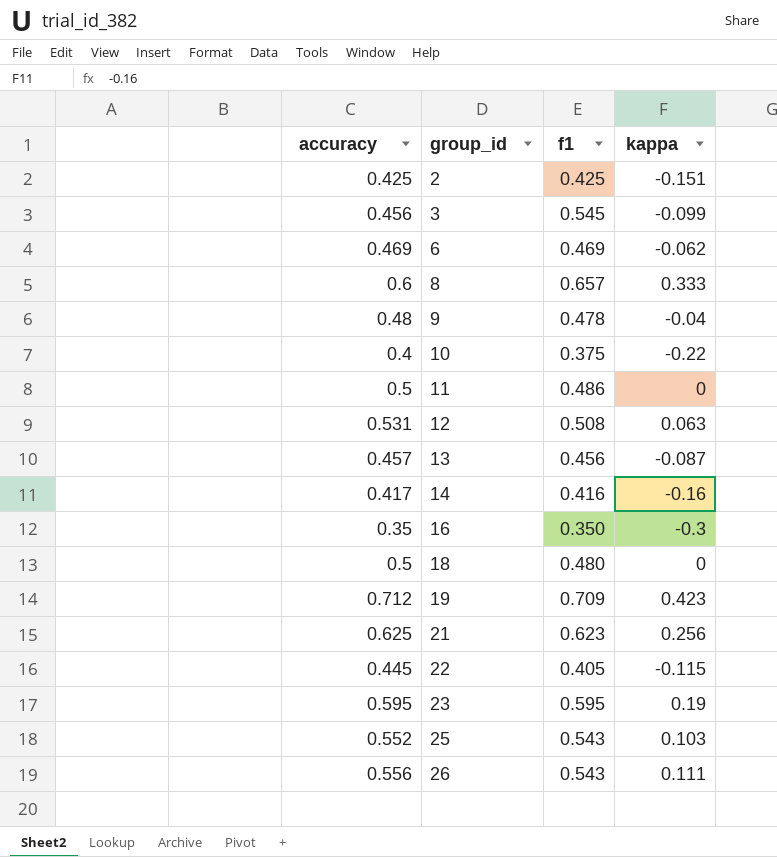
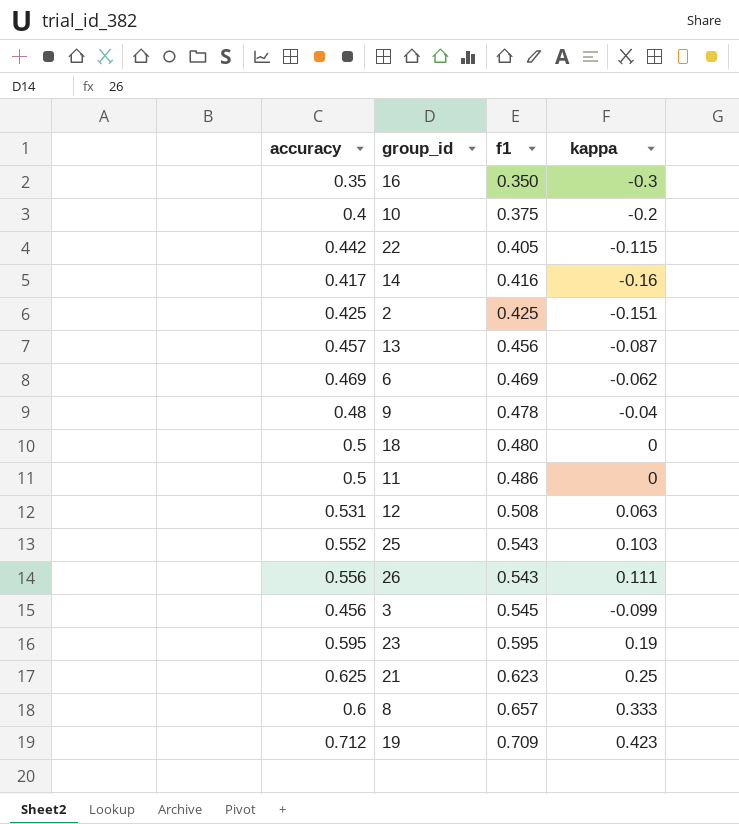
row order: group_id ascending -> f1 ascending
10 | kappa: -0.22 -> -0.2
22 | accuracy: 0.445 -> 0.442
21 | kappa: 0.256 -> 0.25

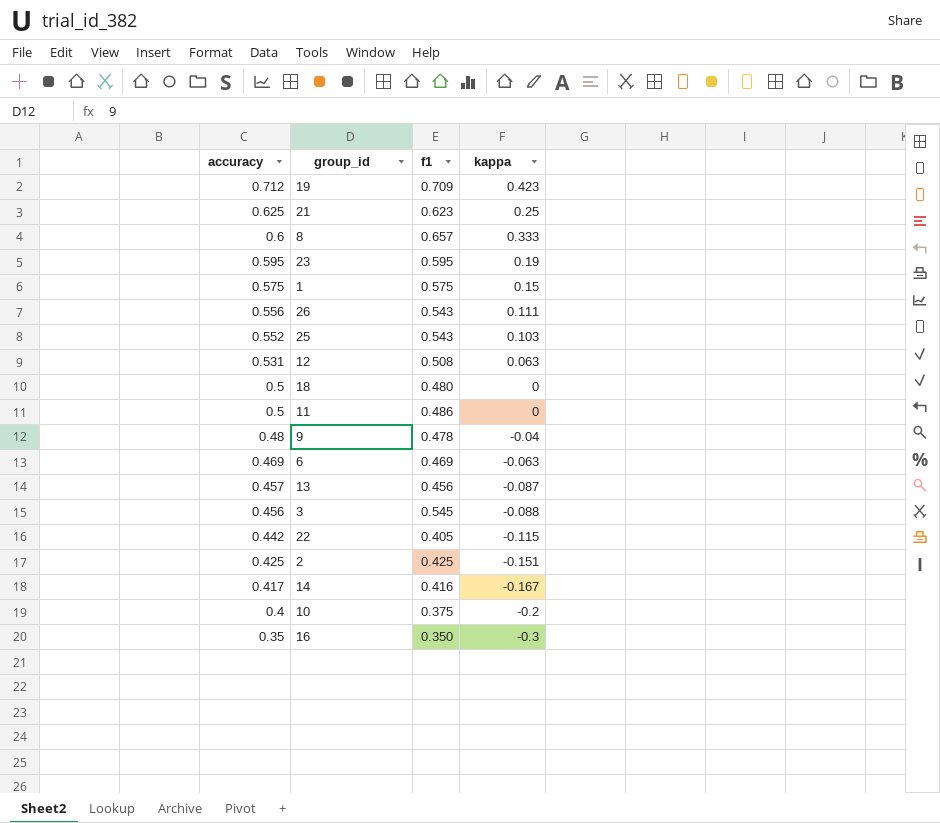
row order: f1 ascending -> accuracy descending
row 1: none -> 0.575 | 0.575 | 0.15
6 | kappa: -0.062 -> -0.063
3 | kappa: -0.099 -> -0.088
14 | kappa: -0.16 -> -0.167

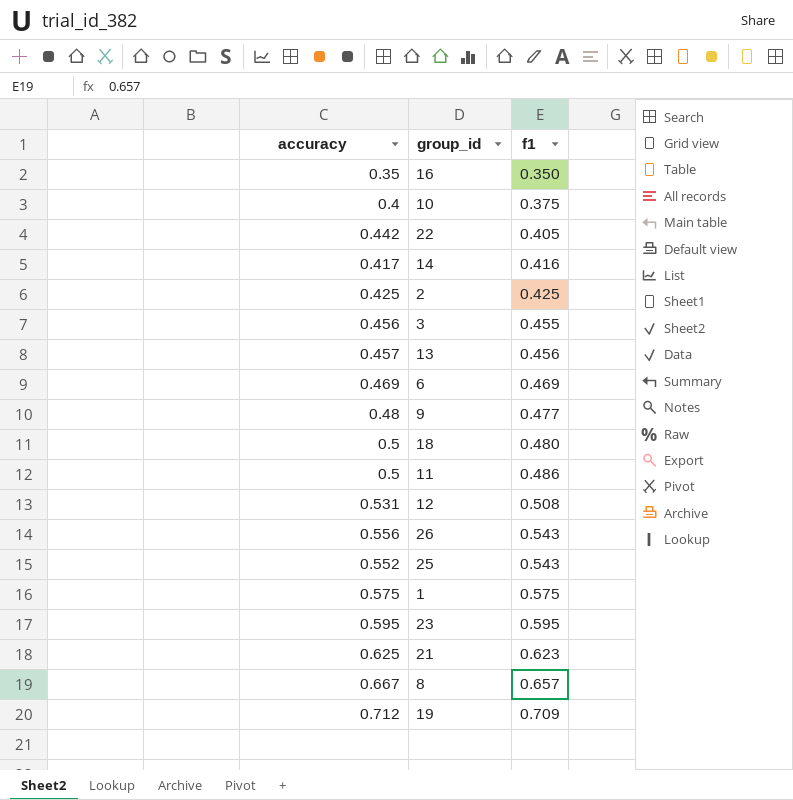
row order: accuracy descending -> f1 ascending
column kappa | position: 4 -> none
3 | f1: 0.545 -> 0.455
9 | f1: 0.478 -> 0.477
8 | accuracy: 0.6 -> 0.667

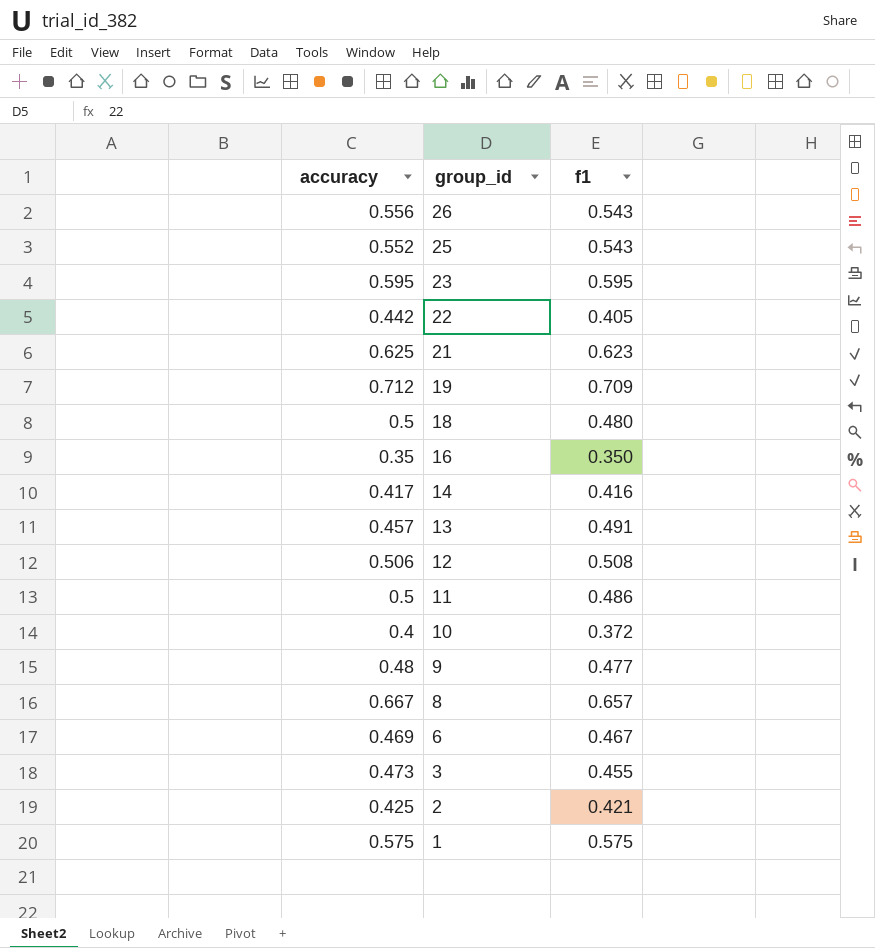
row order: f1 ascending -> group_id descending
13 | f1: 0.456 -> 0.491
12 | accuracy: 0.531 -> 0.506
10 | f1: 0.375 -> 0.372
6 | f1: 0.469 -> 0.467
3 | accuracy: 0.456 -> 0.473
2 | f1: 0.425 -> 0.421

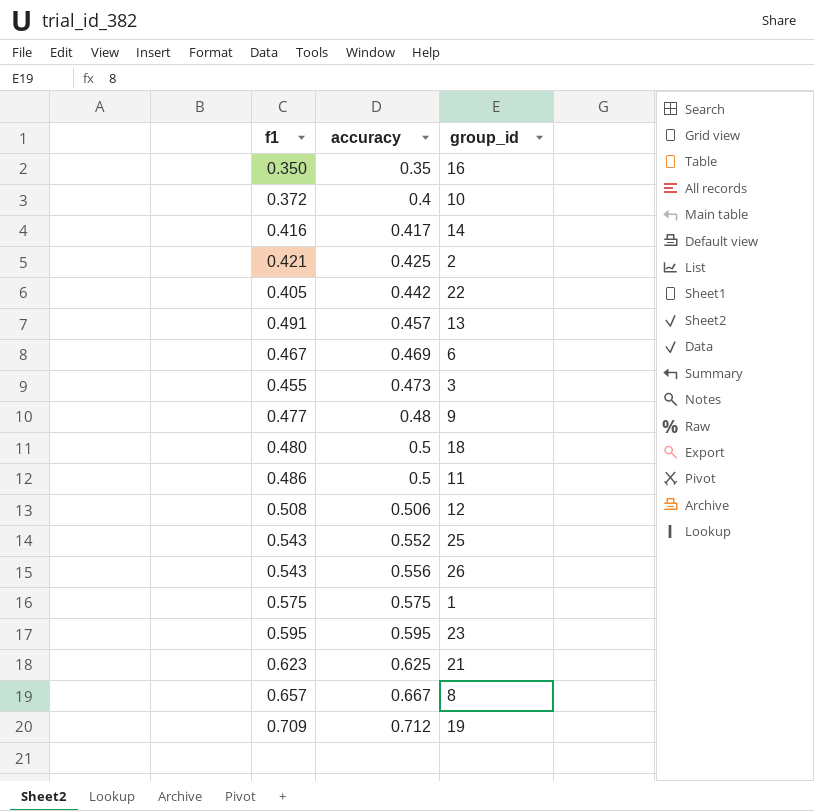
row order: group_id descending -> accuracy ascending
column f1 | position: 3 -> 1

